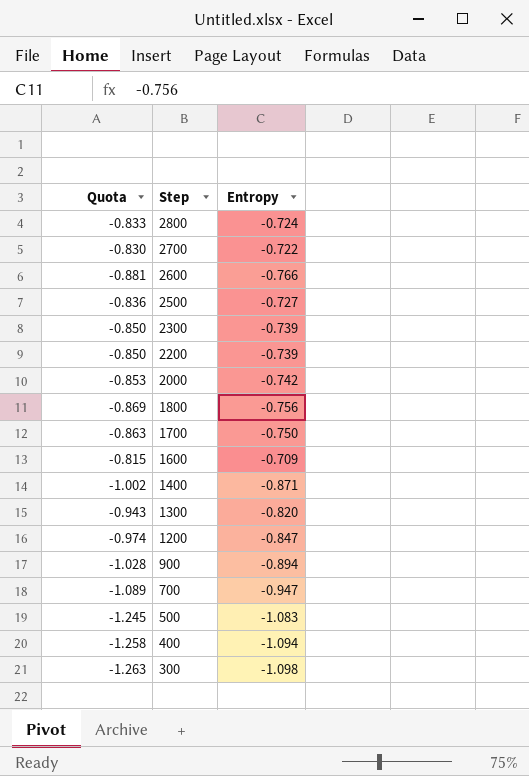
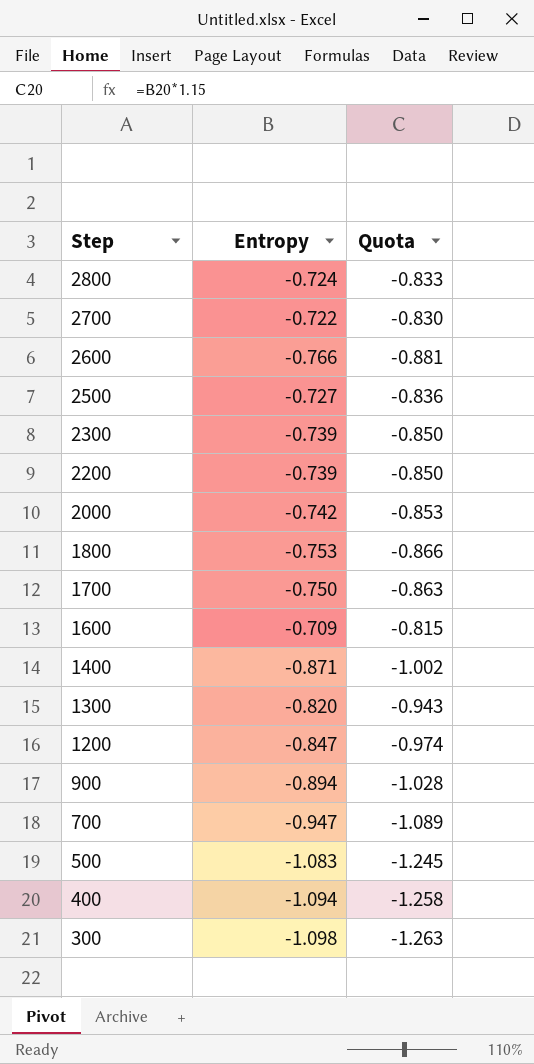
column Quota | position: 1 -> 3
1800 | Entropy: -0.756 -> -0.753
1800 | Quota: -0.869 -> -0.866

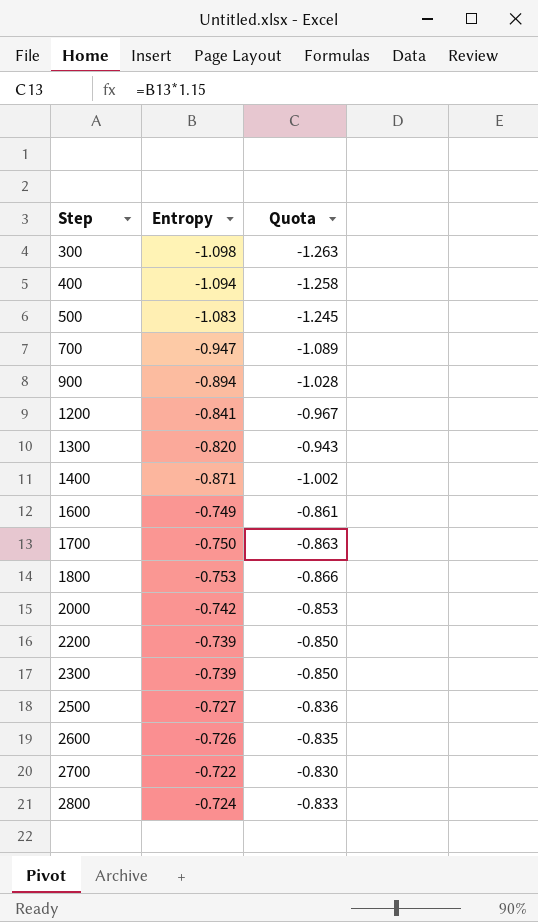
row order: Step descending -> Step ascending
1200 | Entropy: -0.847 -> -0.841
1200 | Quota: -0.974 -> -0.967
1600 | Entropy: -0.709 -> -0.749
1600 | Quota: -0.815 -> -0.861
2600 | Entropy: -0.766 -> -0.726
2600 | Quota: -0.881 -> -0.835

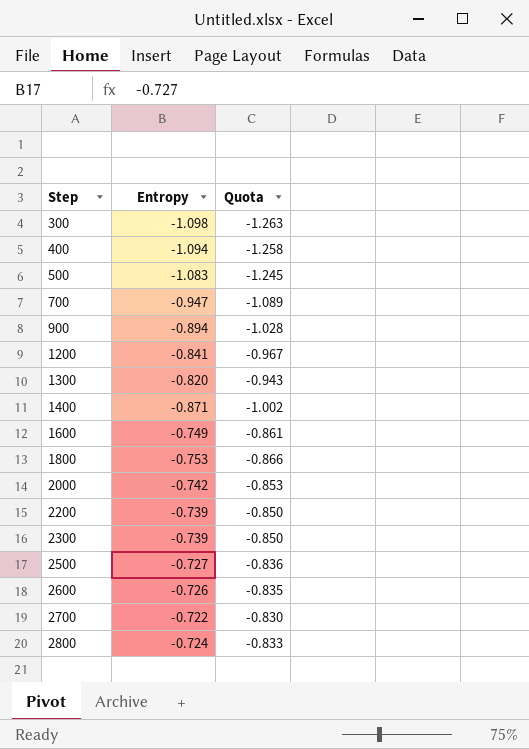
row 1700: -0.750 | -0.863 -> none

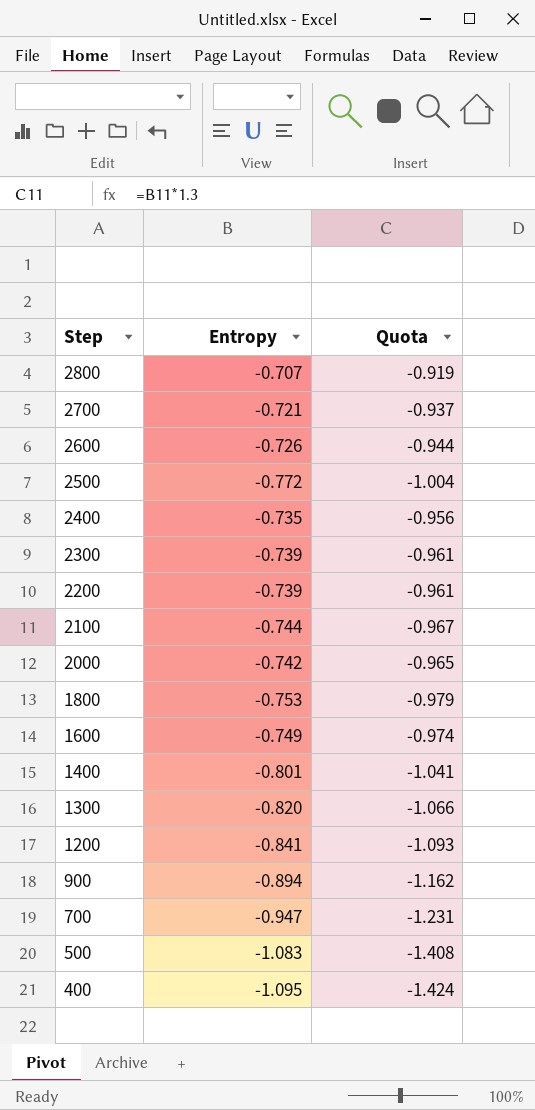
row order: Step ascending -> Step descending
column Quota | formula: [Entropy] * 1.15 -> [Entropy] * 1.3
row 300: -1.098 | -1.263 -> none
2800 | Entropy: -0.724 -> -0.707
2700 | Entropy: -0.722 -> -0.721
2500 | Entropy: -0.727 -> -0.772
row 2400: none -> -0.735 | -0.956
row 2100: none -> -0.744 | -0.967
1400 | Entropy: -0.871 -> -0.801
400 | Entropy: -1.094 -> -1.095

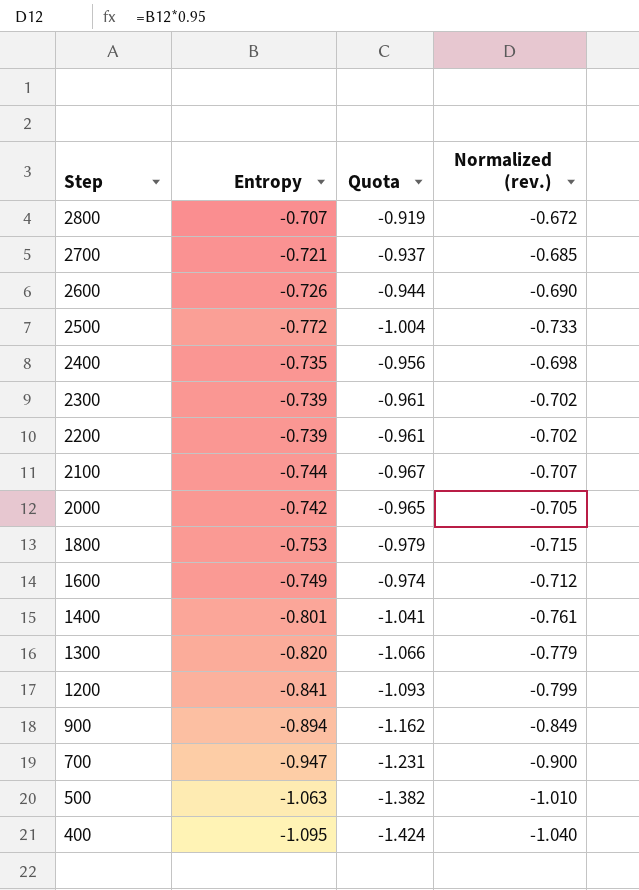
column Normalized (rev.) | formula: none -> [Entropy] * 0.95
500 | Entropy: -1.083 -> -1.063
500 | Quota: -1.408 -> -1.382

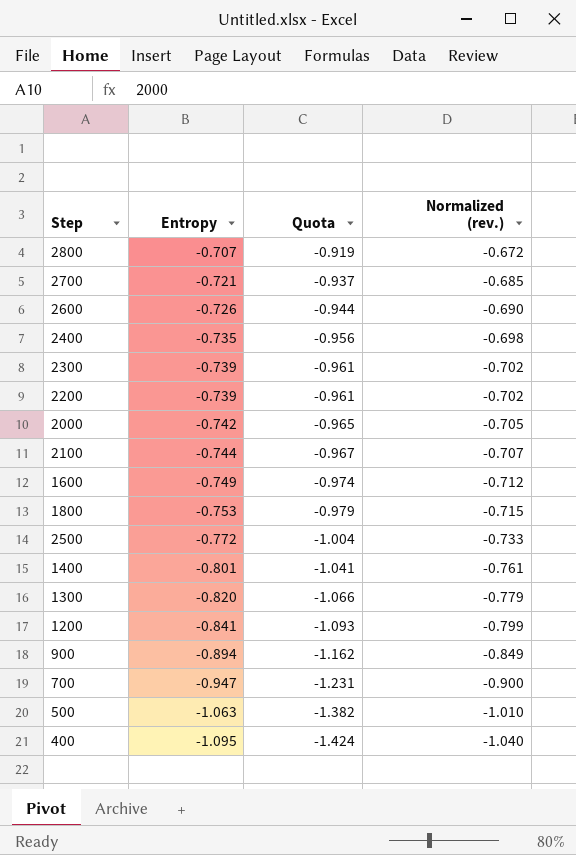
row order: Step descending -> Entropy descending

